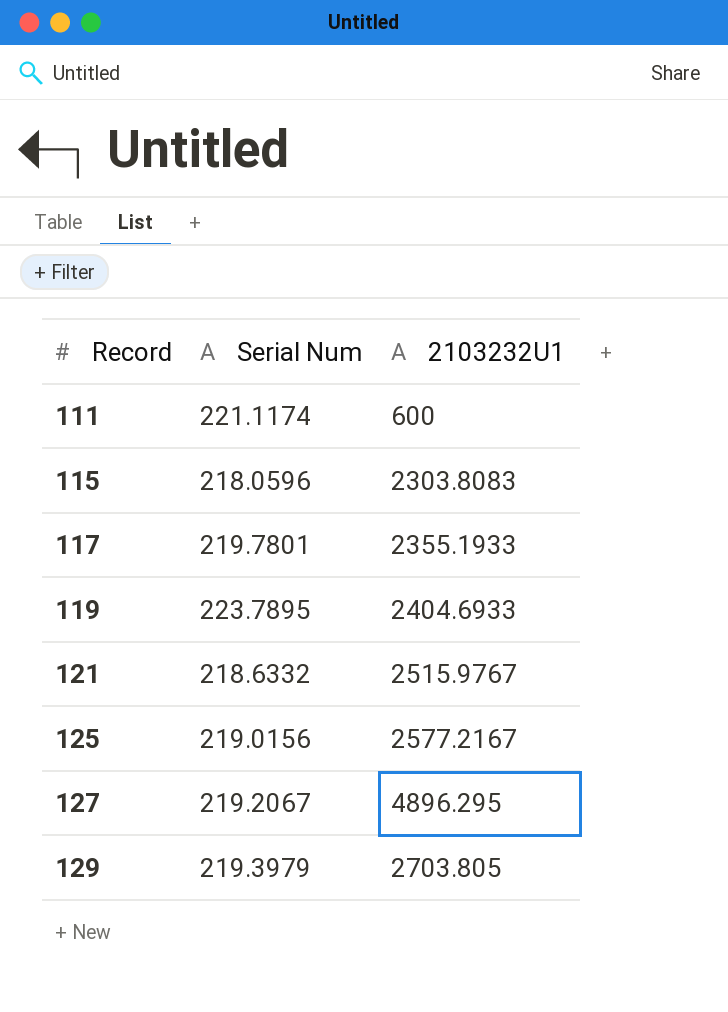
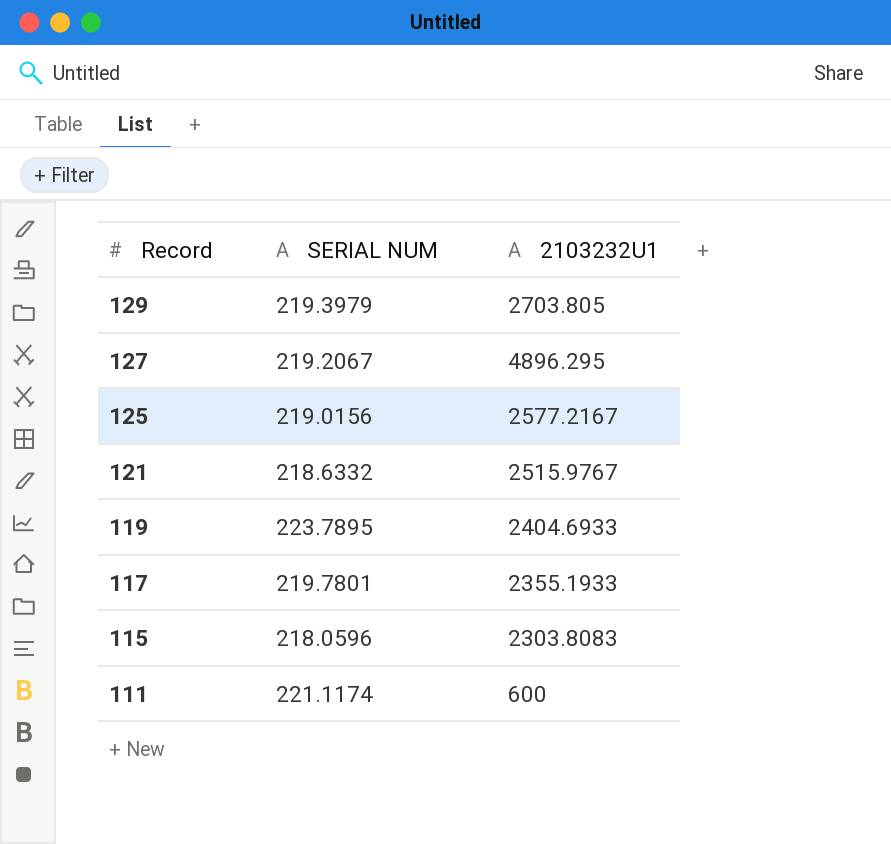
row order: Record ascending -> Record descending
column name: Serial Num -> SERIAL NUM

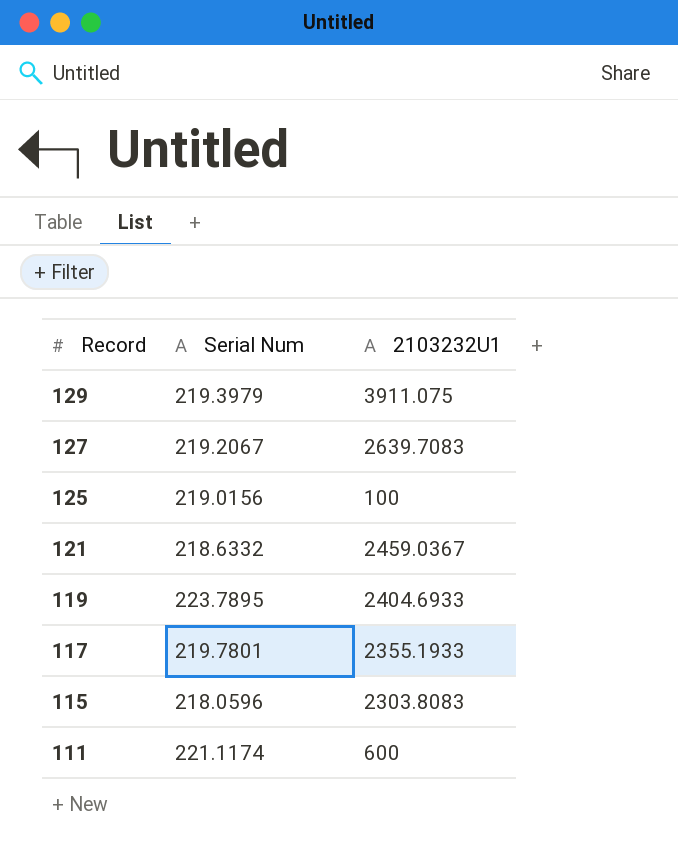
column name: SERIAL NUM -> Serial Num
129 | 2103232U1: 2703.805 -> 3911.075
127 | 2103232U1: 4896.295 -> 2639.7083
125 | 2103232U1: 2577.2167 -> 100
121 | 2103232U1: 2515.9767 -> 2459.0367

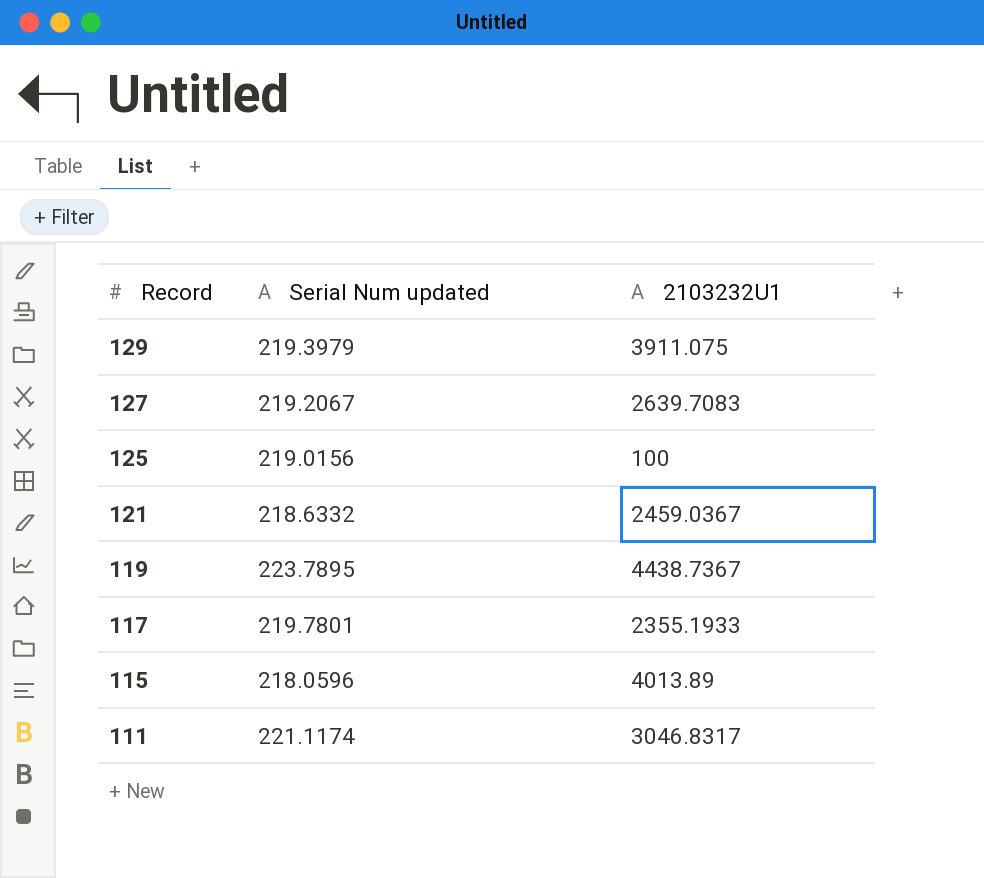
column name: Serial Num -> Serial Num updated
119 | 2103232U1: 2404.6933 -> 4438.7367
115 | 2103232U1: 2303.8083 -> 4013.89
111 | 2103232U1: 600 -> 3046.8317

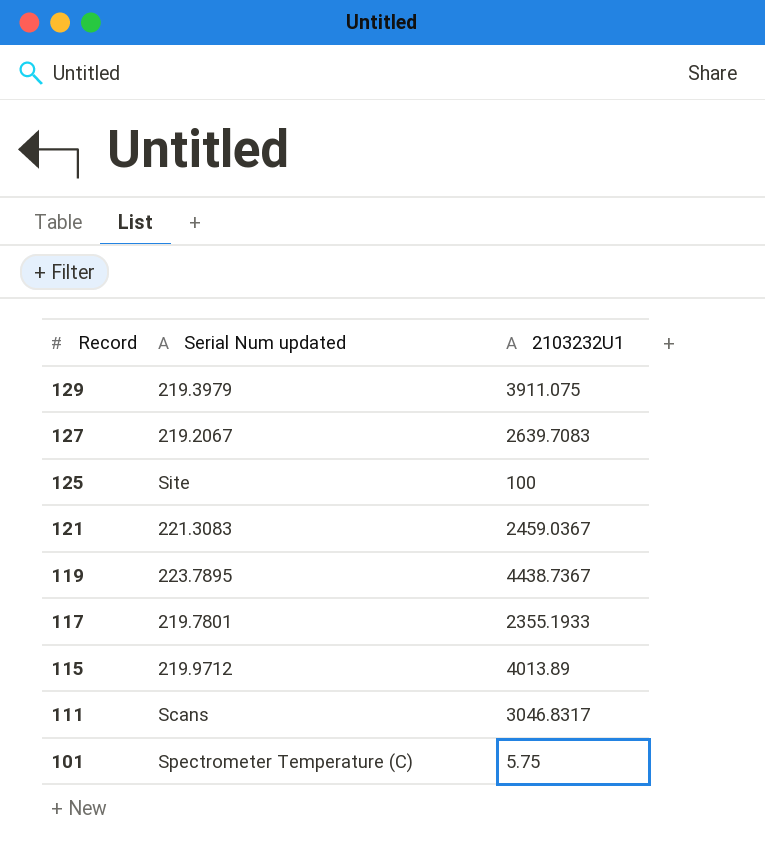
125 | Serial Num updated: 219.0156 -> Site
121 | Serial Num updated: 218.6332 -> 221.3083
115 | Serial Num updated: 218.0596 -> 219.9712
111 | Serial Num updated: 221.1174 -> Scans
row 101: none -> Spectrometer Temperature (C) | 5.75

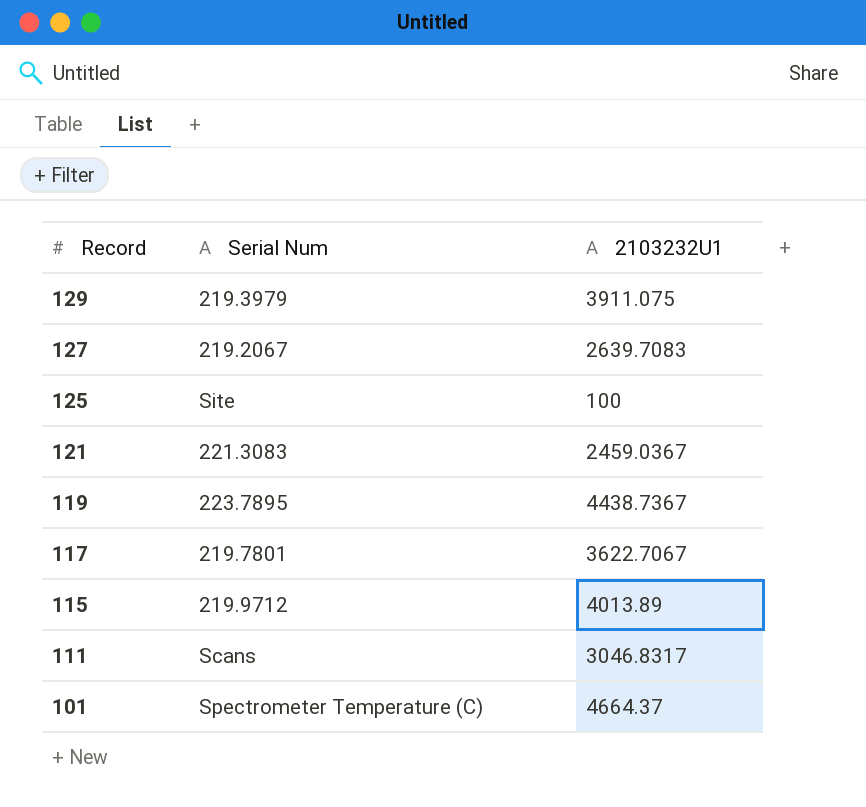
column name: Serial Num updated -> Serial Num
117 | 2103232U1: 2355.1933 -> 3622.7067
101 | 2103232U1: 5.75 -> 4664.37

